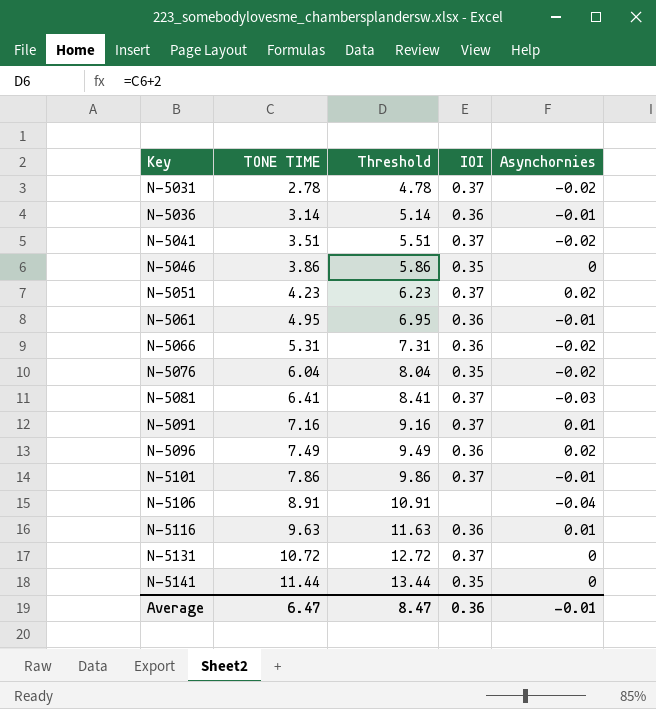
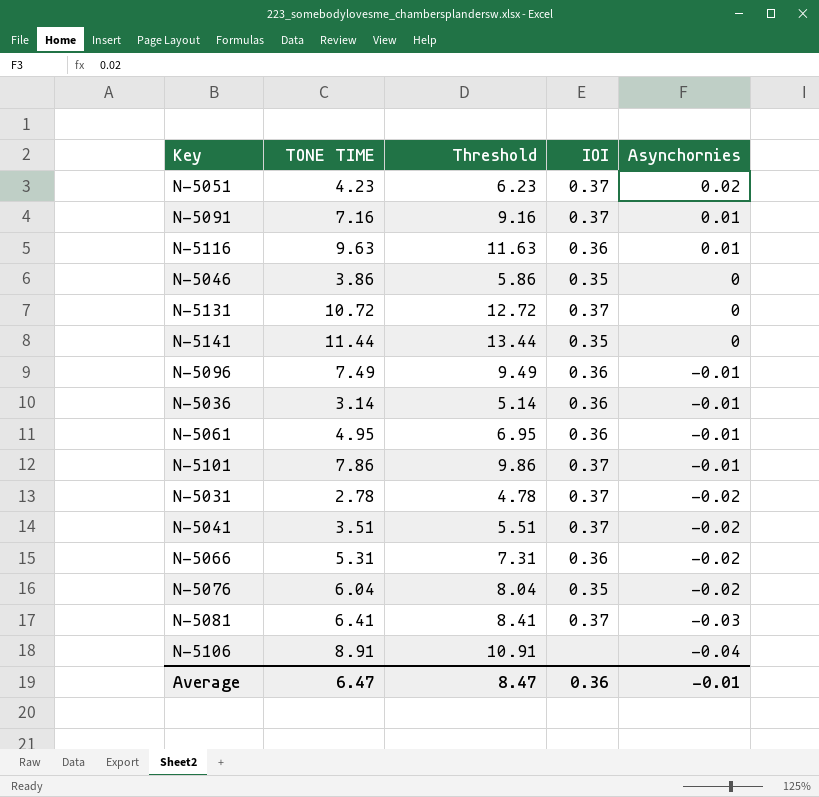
row order: Key ascending -> Asynchornies descending
N-5096 | Asynchornies: 0.02 -> -0.01

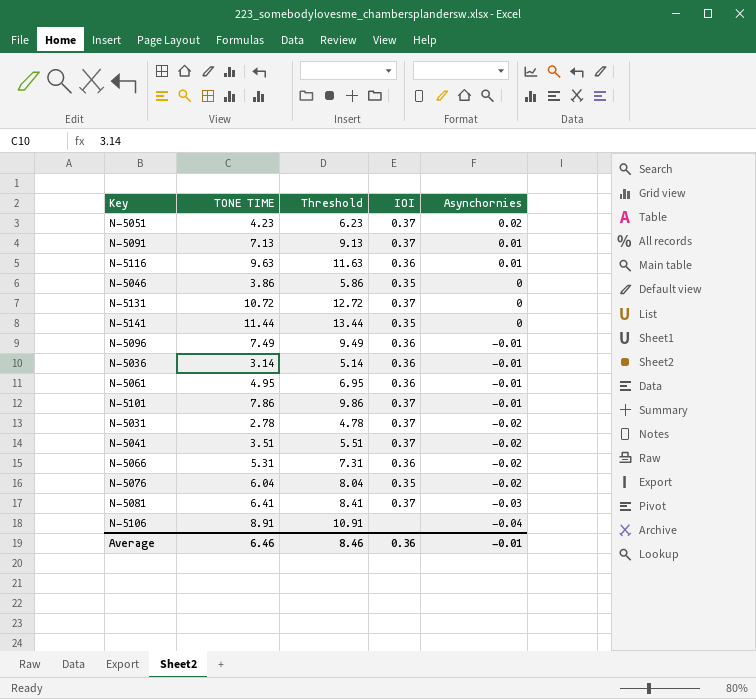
N-5091 | TONE TIME: 7.16 -> 7.13
N-5091 | Threshold: 9.16 -> 9.13
Average | TONE TIME: 6.47 -> 6.46
Average | Threshold: 8.47 -> 8.46

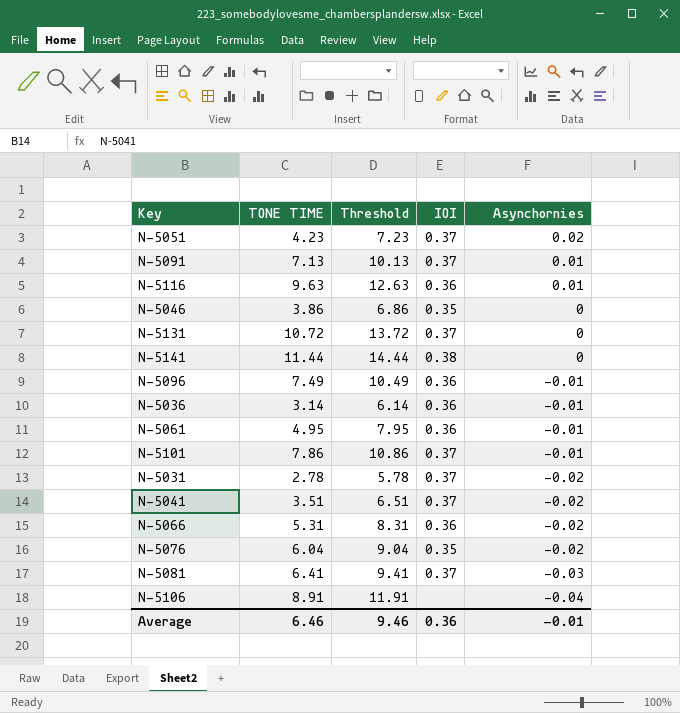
column Threshold | formula: [TONE TIME] + 2 -> [TONE TIME] + 3
N-5141 | IOI: 0.35 -> 0.38
Average | Threshold: 8.46 -> 9.46

